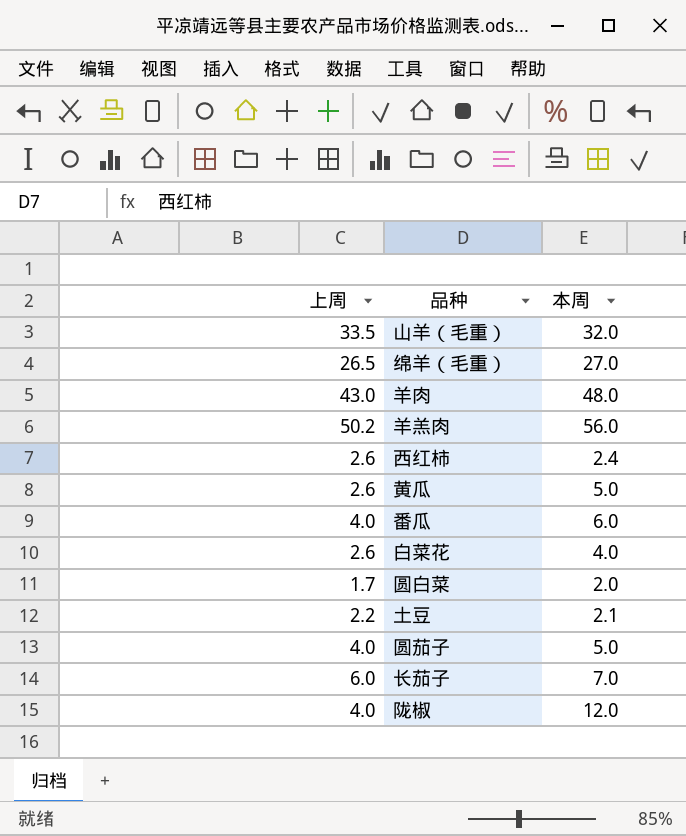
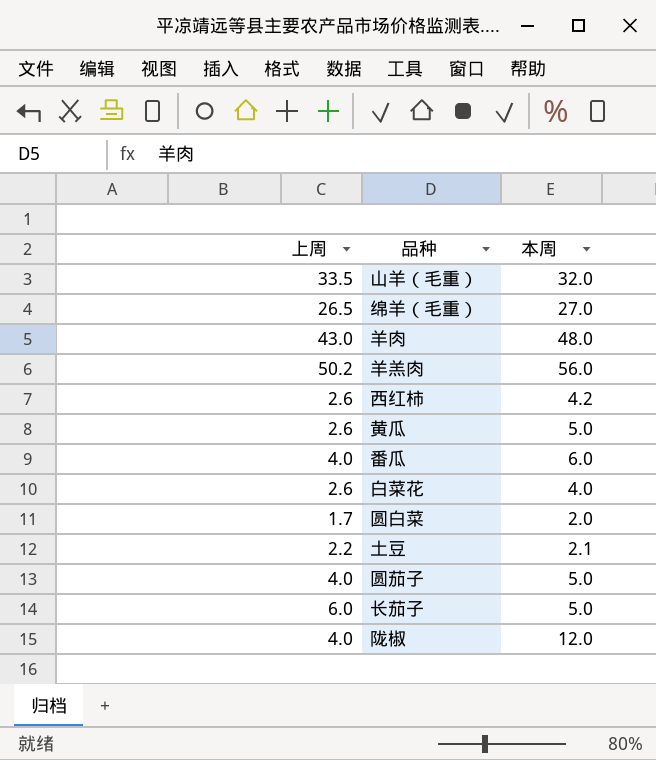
西红柿 | 本周: 2.4 -> 4.2
长茄子 | 本周: 7.0 -> 5.0

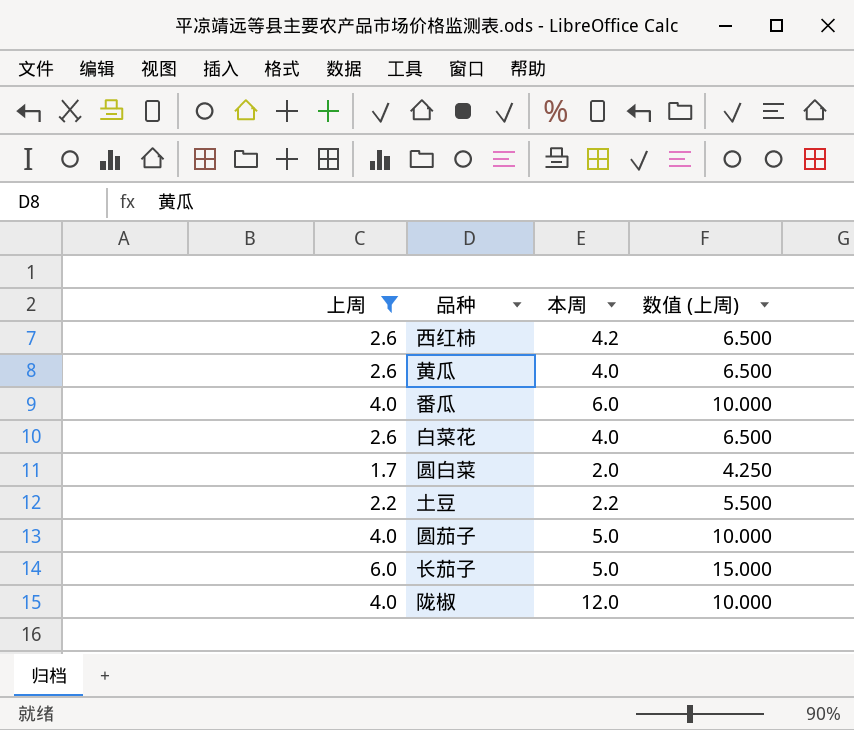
filter: none -> 上周 <= 6.0
column 数值 (上周) | formula: none -> [上周] * 2.5
黄瓜 | 本周: 5.0 -> 4.0
土豆 | 本周: 2.1 -> 2.2

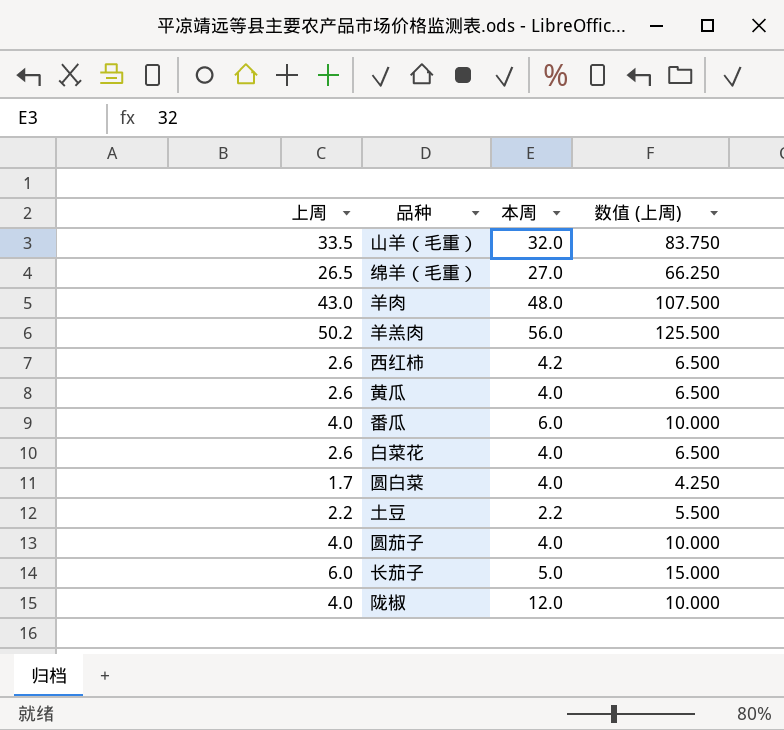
filter: 上周 <= 6.0 -> none
圆白菜 | 本周: 2.0 -> 4.0
圆茄子 | 本周: 5.0 -> 4.0

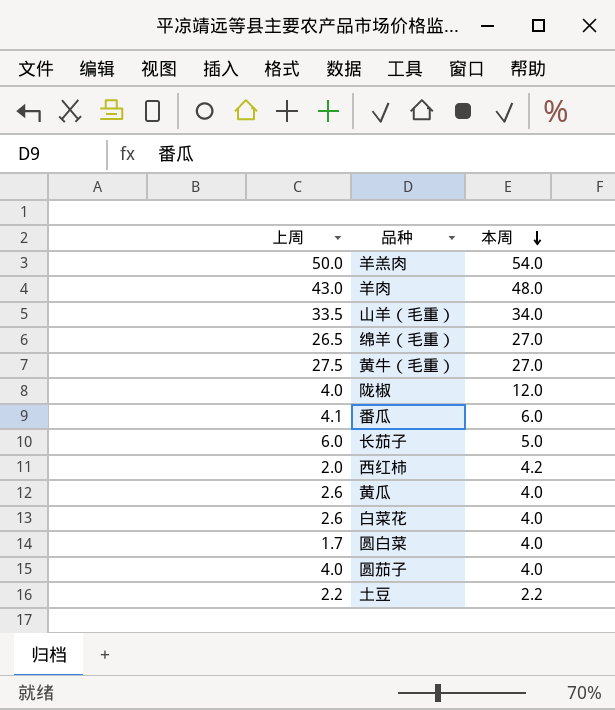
row order: none -> 本周 descending
column 数值 (上周) | formula: [上周] * 2.5 -> none
羊羔肉 | 上周: 50.2 -> 50.0
羊羔肉 | 本周: 56.0 -> 54.0
山羊（毛重） | 本周: 32.0 -> 34.0
row 黄牛（毛重）: none -> 27.5 | 27.0
番瓜 | 上周: 4.0 -> 4.1
西红柿 | 上周: 2.6 -> 2.0

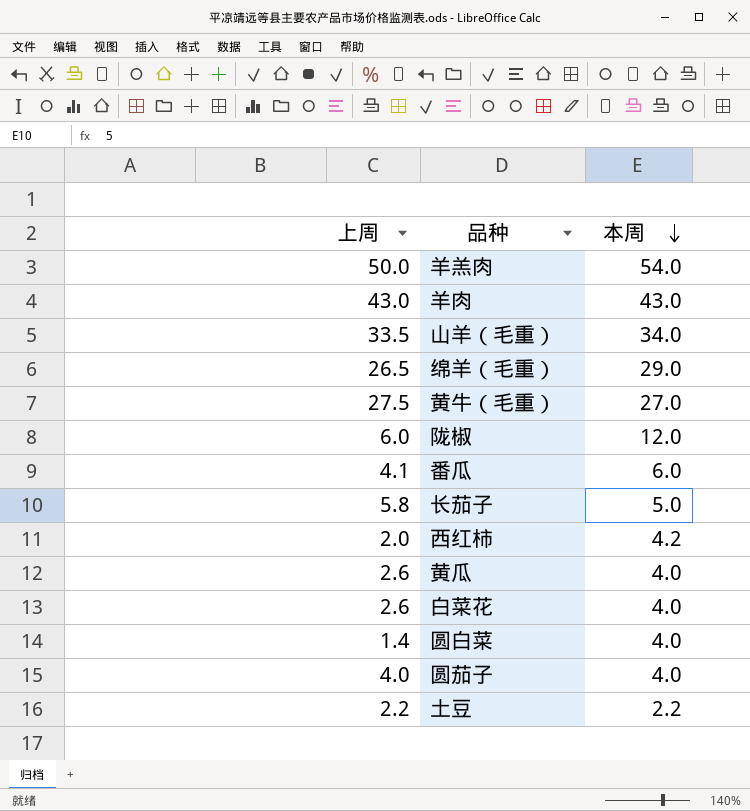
羊肉 | 本周: 48.0 -> 43.0
绵羊（毛重） | 本周: 27.0 -> 29.0
陇椒 | 上周: 4.0 -> 6.0
长茄子 | 上周: 6.0 -> 5.8
圆白菜 | 上周: 1.7 -> 1.4

